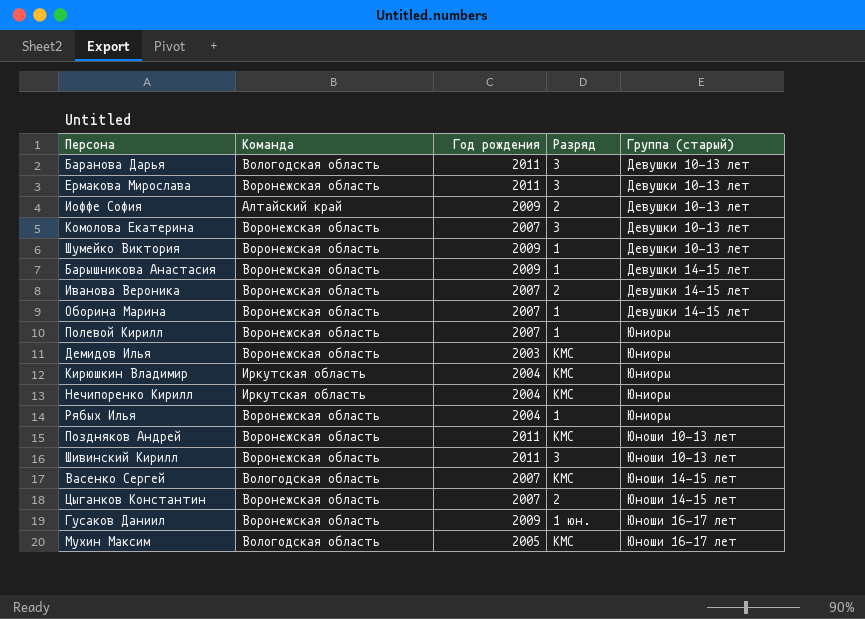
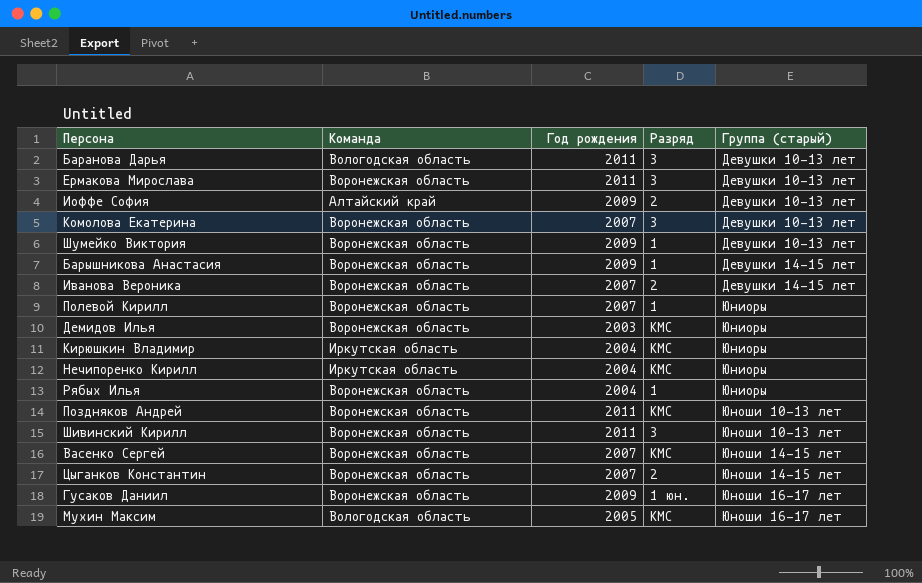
row Оборина Марина: Воронежская область | 2007 | 1 | Девушки 14-15 лет -> none
Васенко Сергей | Команда: Вологодская область -> Воронежская область

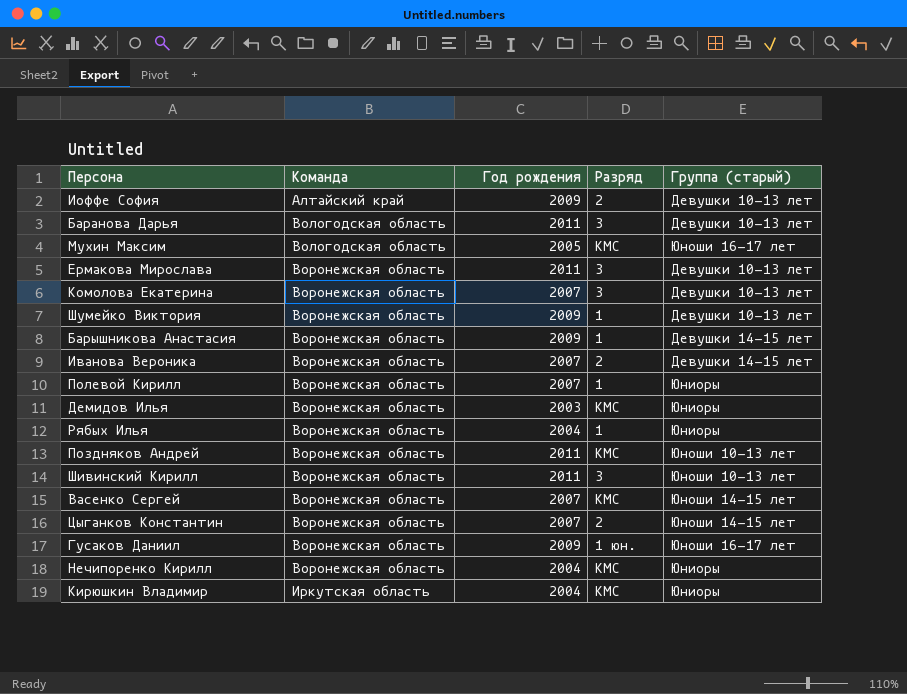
row order: Группа (старый) ascending -> Команда ascending
Нечипоренко Кирилл | Команда: Иркутская область -> Воронежская область

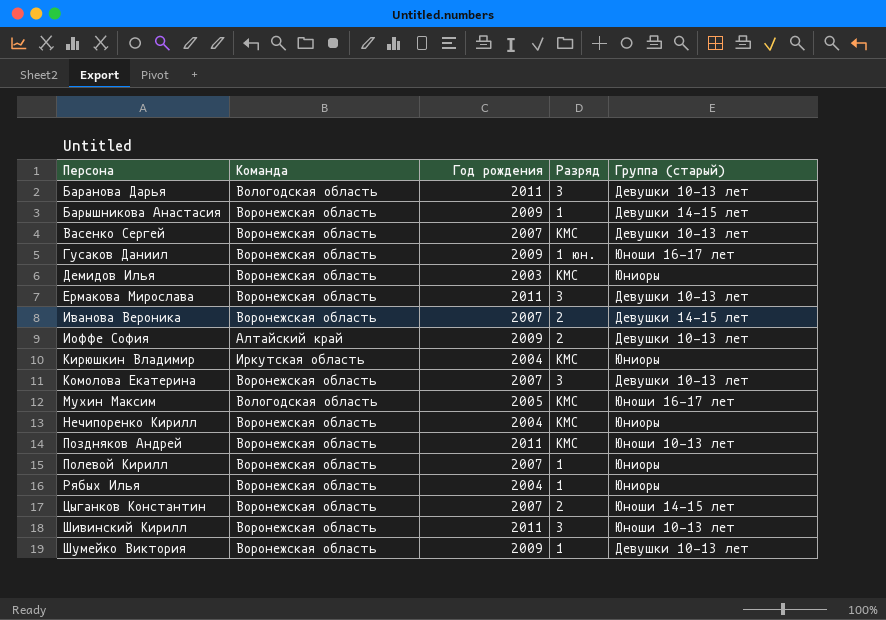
row order: Команда ascending -> Персона ascending
Васенко Сергей | Группа (старый): Юноши 14-15 лет -> Девушки 10-13 лет

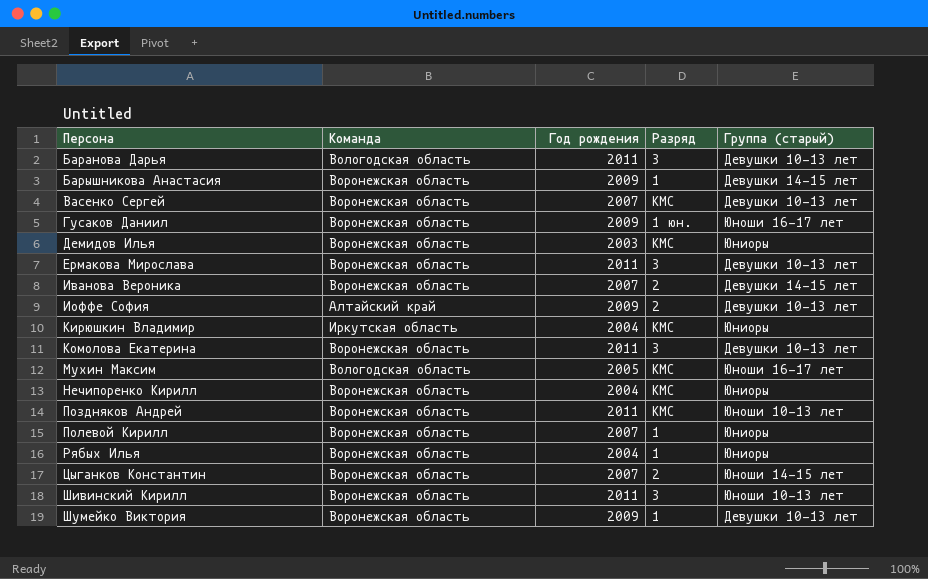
Комолова Екатерина | Год рождения: 2007 -> 2011

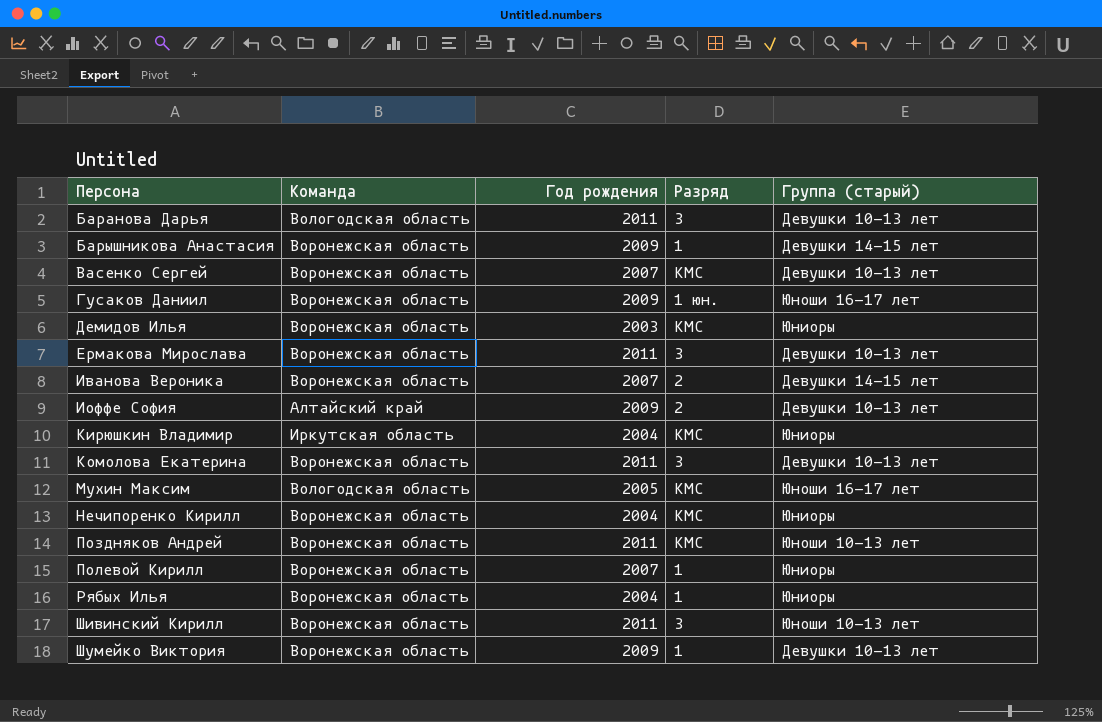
row Цыганков Константин: Воронежская область | 2007 | 2 | Юноши 14-15 лет -> none

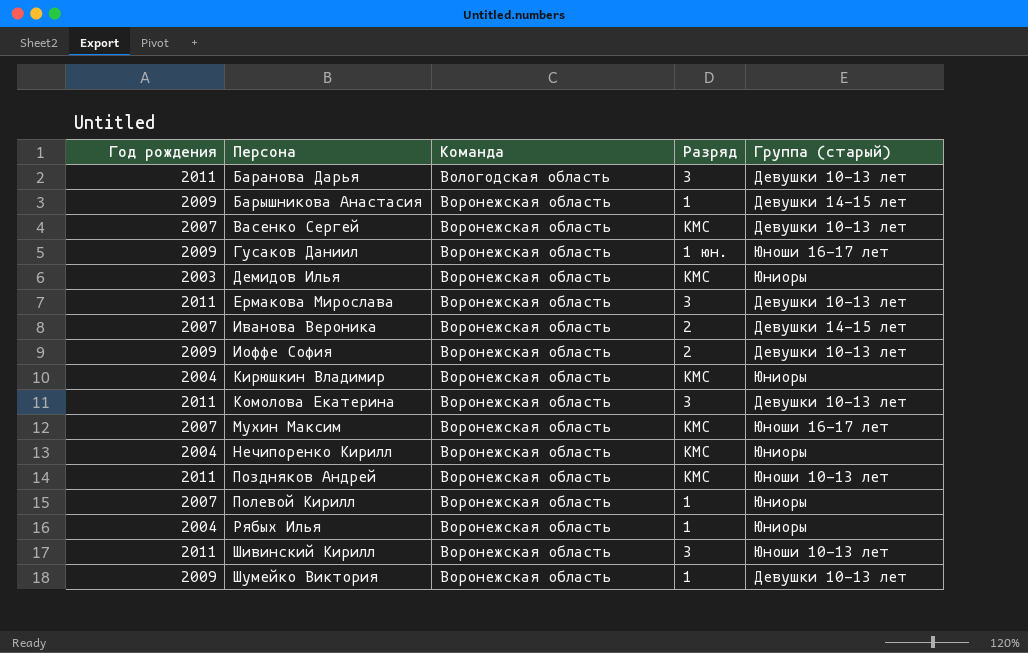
column Год рождения | position: 3 -> 1
Иоффе София | Команда: Алтайский край -> Воронежская область
Кирюшкин Владимир | Команда: Иркутская область -> Воронежская область
Мухин Максим | Год рождения: 2005 -> 2007
Мухин Максим | Команда: Вологодская область -> Воронежская область

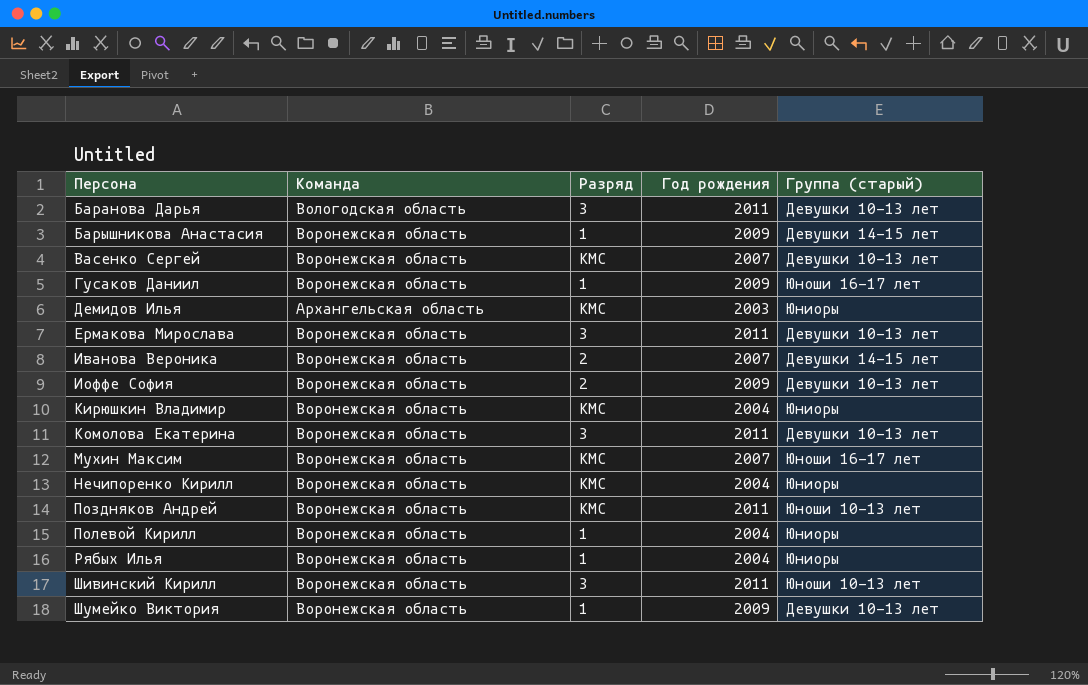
column Год рождения | position: 1 -> 4
Гусаков Даниил | Разряд: 1 юн. -> 1
Демидов Илья | Команда: Воронежская область -> Архангельская область
Полевой Кирилл | Год рождения: 2007 -> 2004

